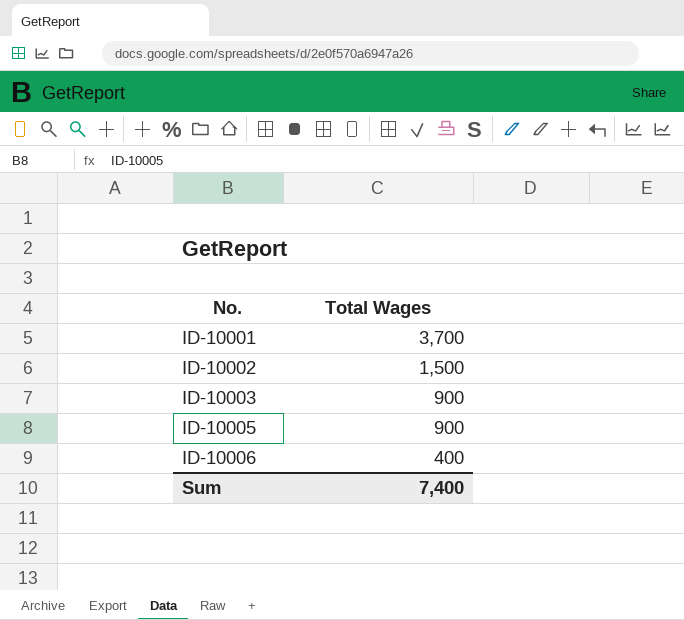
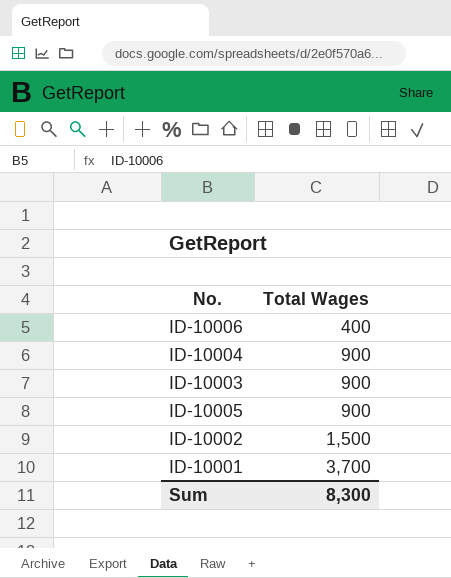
row order: No. ascending -> Total Wages ascending
row ID-10004: none -> 900
Sum | Total Wages: 7,400 -> 8,300

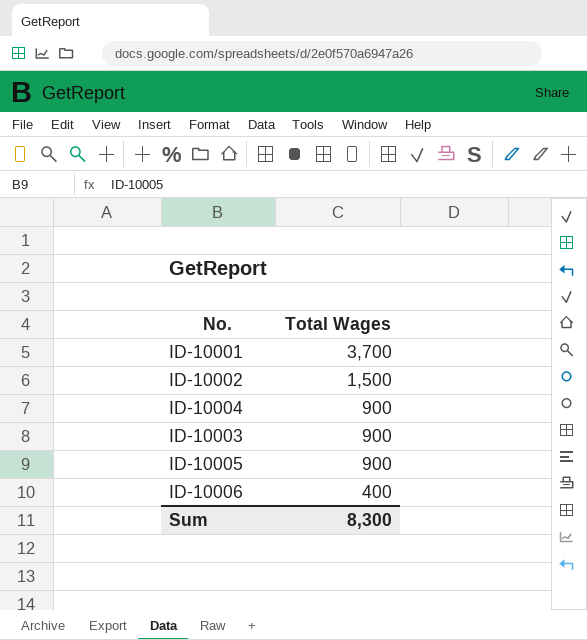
row order: Total Wages ascending -> Total Wages descending

